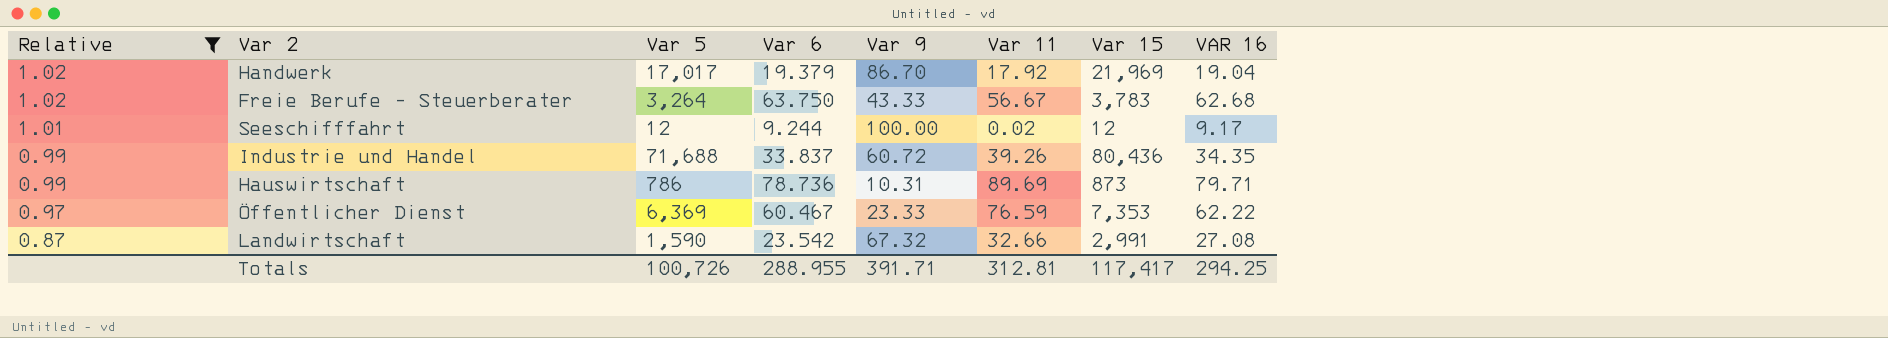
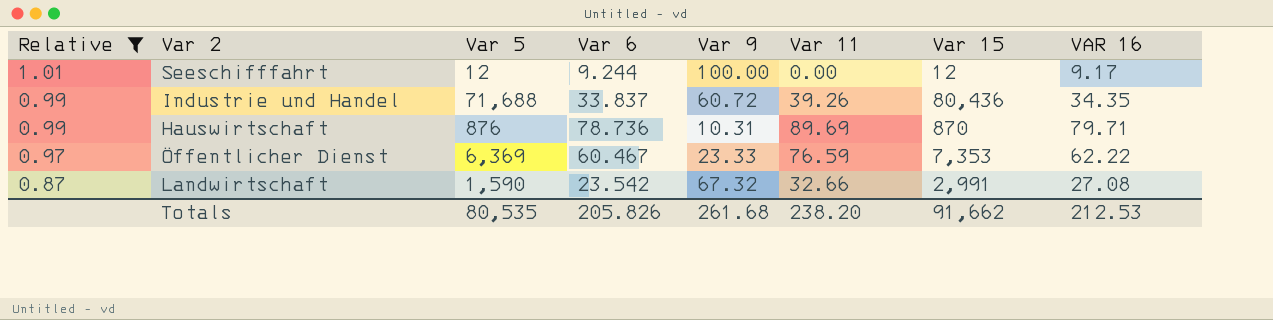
row Handwerk: 1.02 | 17,017 | 19.379 | 86.70 | 17.92 | 21,969 | 19.04 -> none
row Freie Berufe - Steuerberater: 1.02 | 3,264 | 63.750 | 43.33 | 56.67 | 3,783 | 62.68 -> none
Seeschifffahrt | Var 11: 0.02 -> 0.00
Hauswirtschaft | Var 5: 786 -> 876
Hauswirtschaft | Var 15: 873 -> 870
Totals | Var 5: 100,726 -> 80,535
Totals | Var 6: 288.955 -> 205.826
Totals | Var 9: 391.71 -> 261.68
Totals | Var 11: 312.81 -> 238.20
Totals | Var 15: 117,417 -> 91,662
Totals | VAR 16: 294.25 -> 212.53

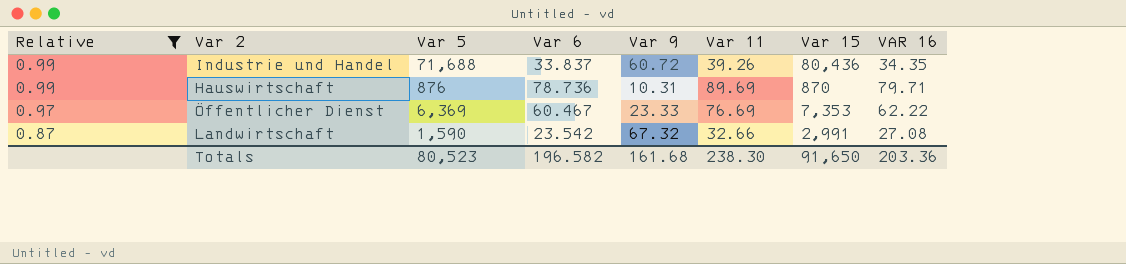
row Seeschifffahrt: 1.01 | 12 | 9.244 | 100.00 | 0.00 | 12 | 9.17 -> none
Öffentlicher Dienst | Var 11: 76.59 -> 76.69
Totals | Var 5: 80,535 -> 80,523
Totals | Var 6: 205.826 -> 196.582
Totals | Var 9: 261.68 -> 161.68
Totals | Var 11: 238.20 -> 238.30
Totals | Var 15: 91,662 -> 91,650
Totals | VAR 16: 212.53 -> 203.36

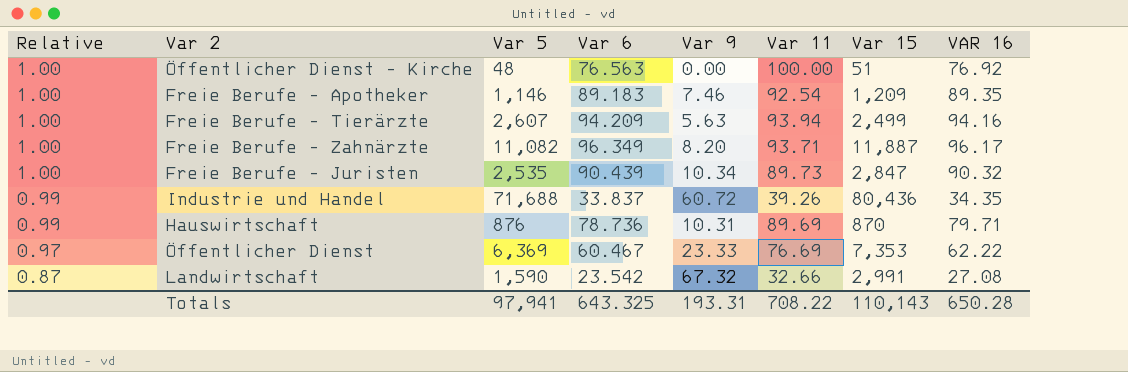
filter: Relative != 1.00 -> none
Totals | Var 5: 80,523 -> 97,941
Totals | Var 6: 196.582 -> 643.325
Totals | Var 9: 161.68 -> 193.31
Totals | Var 11: 238.30 -> 708.22
Totals | Var 15: 91,650 -> 110,143
Totals | VAR 16: 203.36 -> 650.28

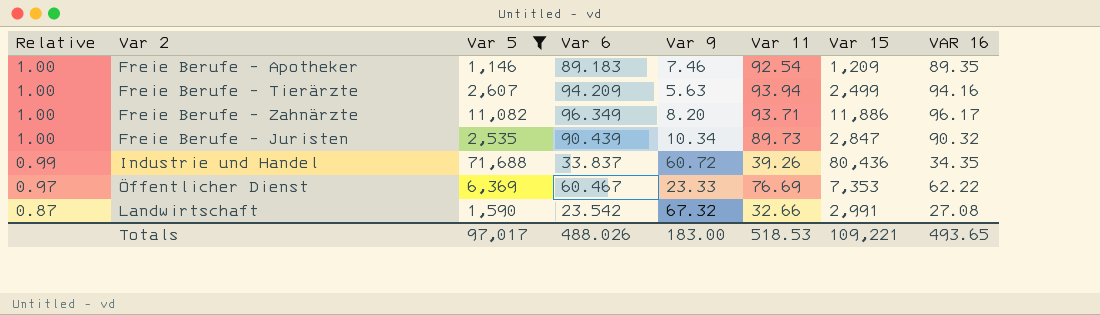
filter: none -> Var 5 >= 1,146
Freie Berufe - Zahnärzte | Var 15: 11,887 -> 11,886
Totals | Var 5: 97,941 -> 97,017
Totals | Var 6: 643.325 -> 488.026
Totals | Var 9: 193.31 -> 183.00
Totals | Var 11: 708.22 -> 518.53
Totals | Var 15: 110,143 -> 109,221
Totals | VAR 16: 650.28 -> 493.65

